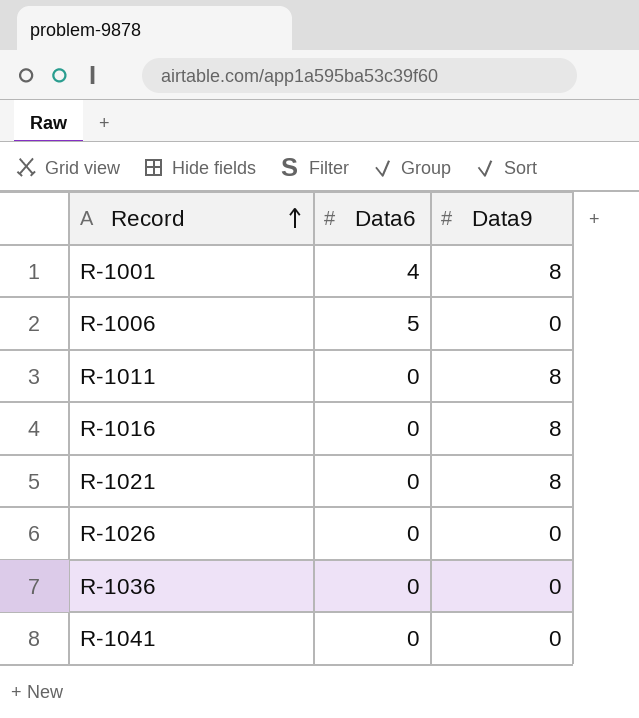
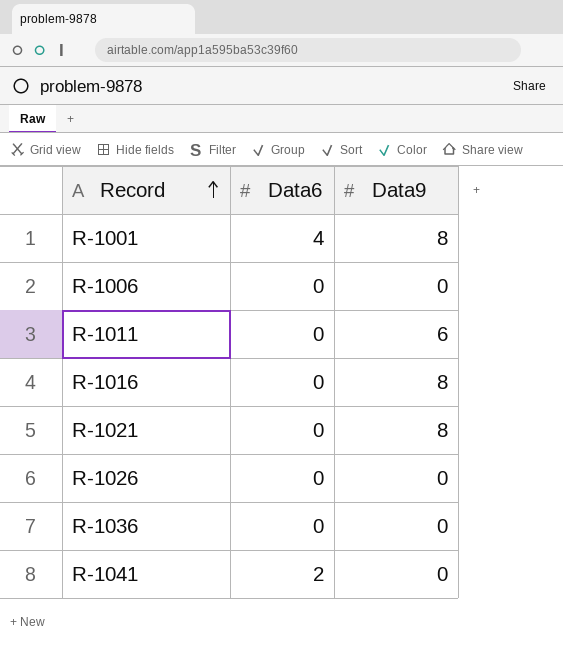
R-1006 | Data6: 5 -> 0
R-1011 | Data9: 8 -> 6
R-1041 | Data6: 0 -> 2

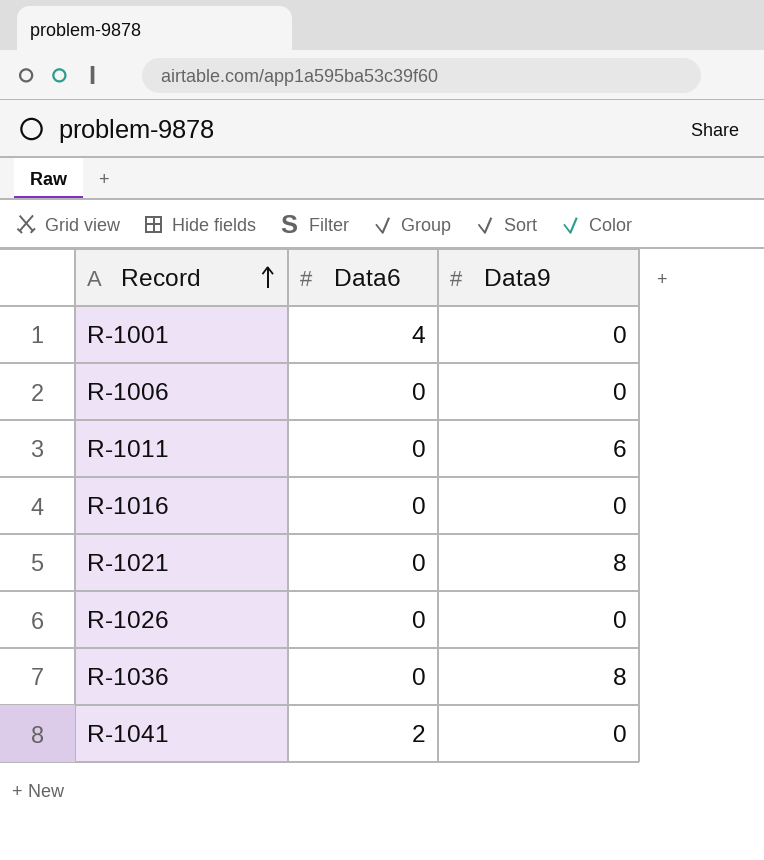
R-1001 | Data9: 8 -> 0
R-1016 | Data9: 8 -> 0
R-1036 | Data9: 0 -> 8

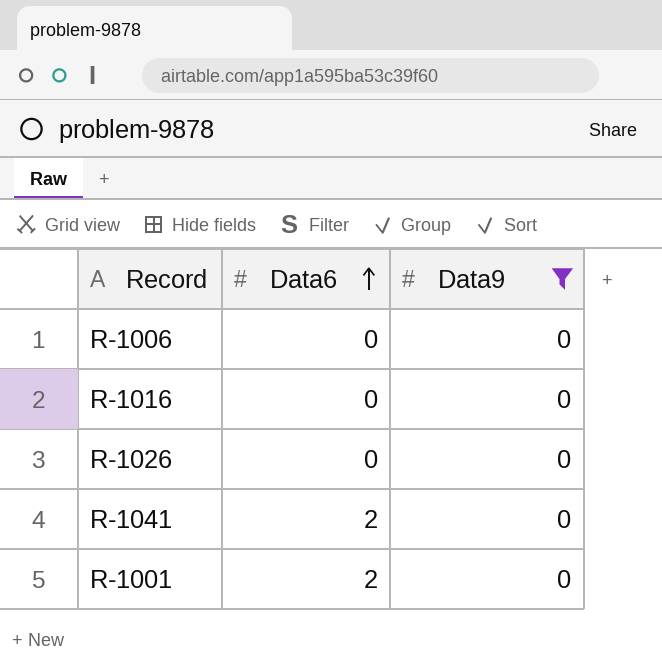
filter: none -> Data9 = 0
row order: Record ascending -> Data6 ascending
R-1001 | Data6: 4 -> 2

